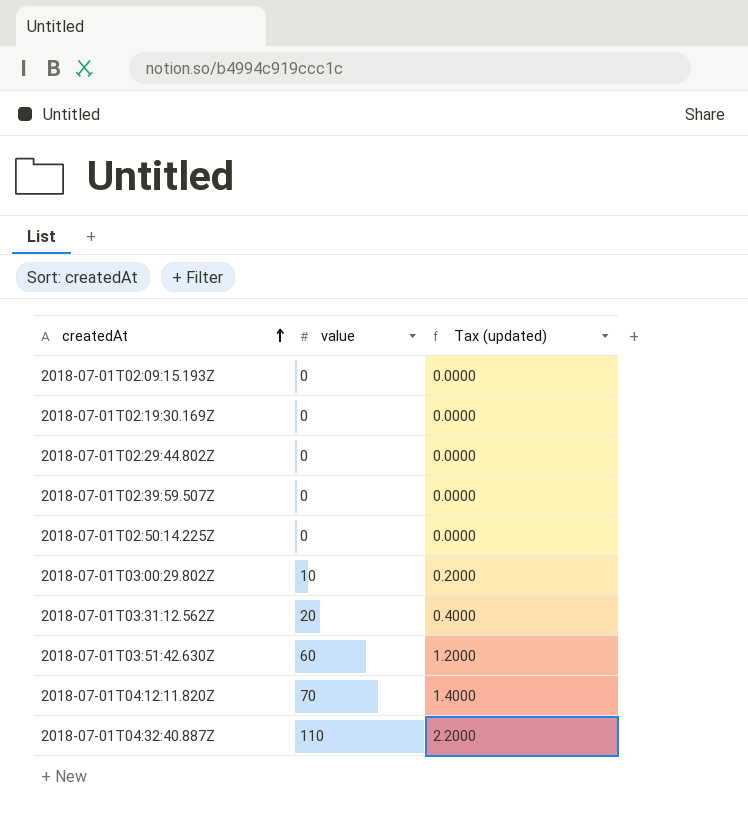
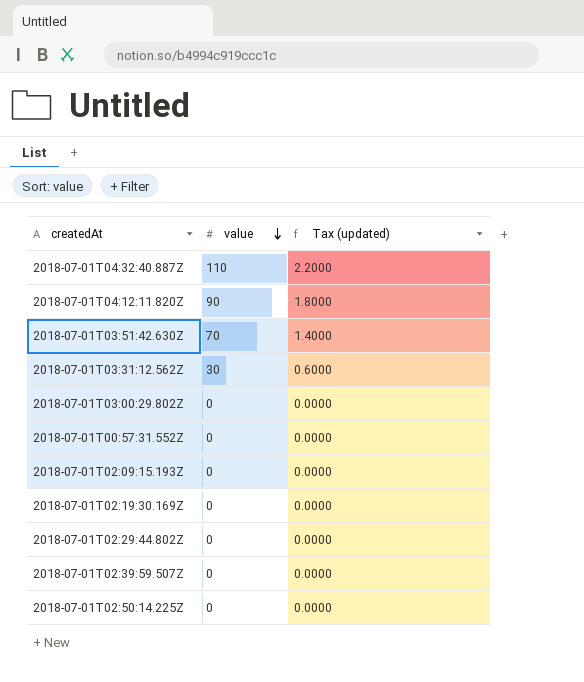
row order: createdAt ascending -> value descending
2018-07-01T04:12:11.820Z | value: 70 -> 90
2018-07-01T04:12:11.820Z | Tax (updated): 1.4000 -> 1.8000
2018-07-01T03:51:42.630Z | value: 60 -> 70
2018-07-01T03:51:42.630Z | Tax (updated): 1.2000 -> 1.4000
2018-07-01T03:31:12.562Z | value: 20 -> 30
2018-07-01T03:31:12.562Z | Tax (updated): 0.4000 -> 0.6000
2018-07-01T03:00:29.802Z | value: 10 -> 0
2018-07-01T03:00:29.802Z | Tax (updated): 0.2000 -> 0.0000
row 2018-07-01T00:57:31.552Z: none -> 0 | 0.0000

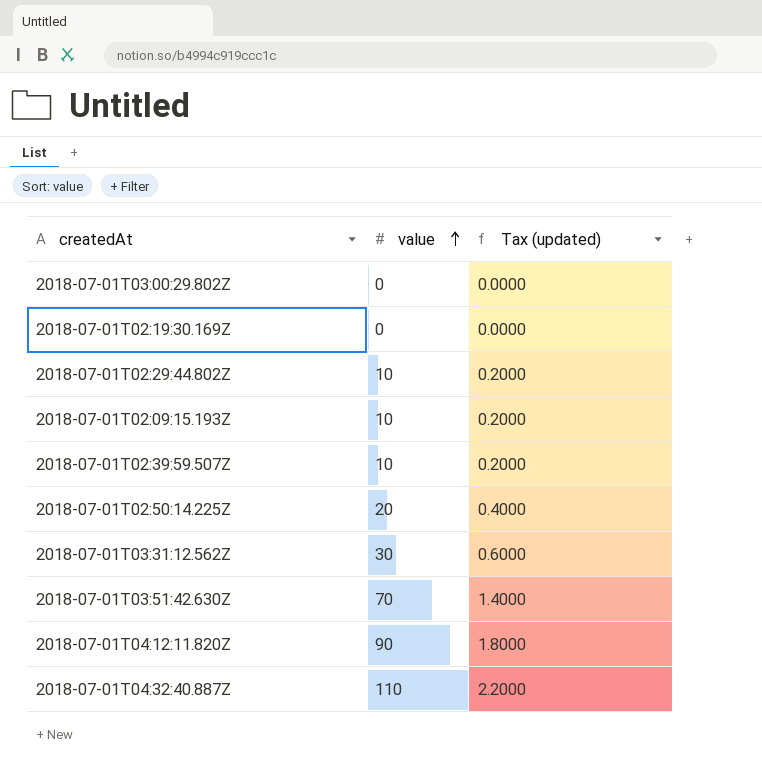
row order: value descending -> value ascending
row 2018-07-01T00:57:31.552Z: 0 | 0.0000 -> none
2018-07-01T02:29:44.802Z | value: 0 -> 10
2018-07-01T02:29:44.802Z | Tax (updated): 0.0000 -> 0.2000
2018-07-01T02:09:15.193Z | value: 0 -> 10
2018-07-01T02:09:15.193Z | Tax (updated): 0.0000 -> 0.2000
2018-07-01T02:39:59.507Z | value: 0 -> 10
2018-07-01T02:39:59.507Z | Tax (updated): 0.0000 -> 0.2000
2018-07-01T02:50:14.225Z | value: 0 -> 20
2018-07-01T02:50:14.225Z | Tax (updated): 0.0000 -> 0.4000

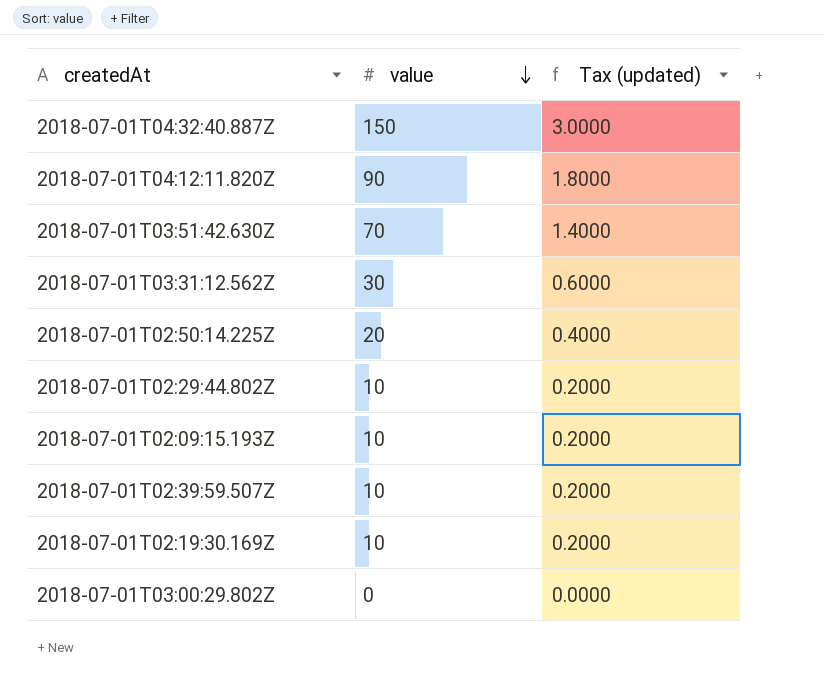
row order: value ascending -> value descending
2018-07-01T04:32:40.887Z | value: 110 -> 150
2018-07-01T04:32:40.887Z | Tax (updated): 2.2000 -> 3.0000
2018-07-01T02:19:30.169Z | value: 0 -> 10
2018-07-01T02:19:30.169Z | Tax (updated): 0.0000 -> 0.2000

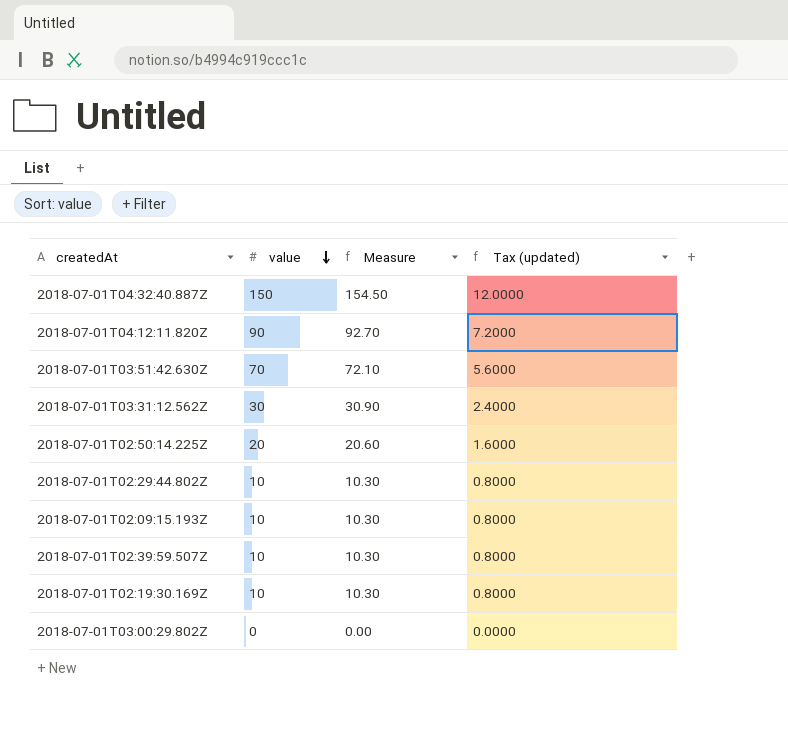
column Measure | formula: none -> [value] * 1.03
column Tax (updated) | formula: [value] * 0.02 -> [value] * 0.08

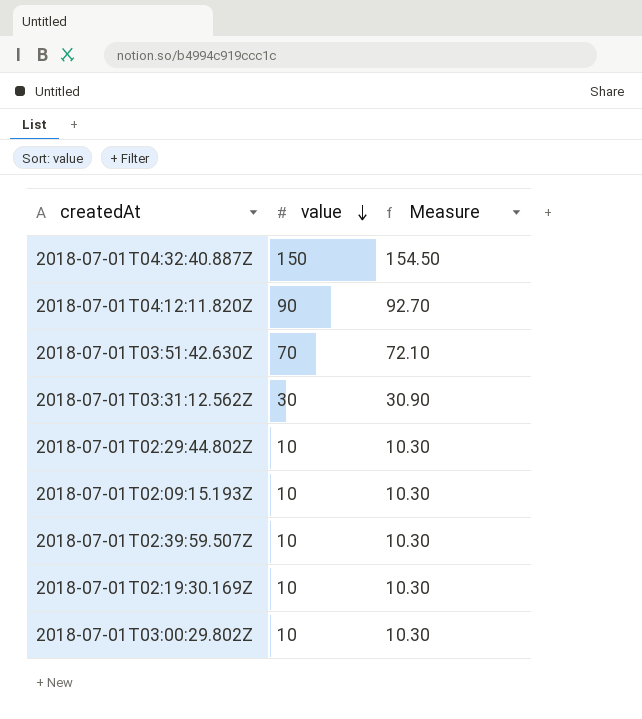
column Tax (updated) | formula: [value] * 0.08 -> none
row 2018-07-01T02:50:14.225Z: 20 | 20.60 | 1.6000 -> none
2018-07-01T03:00:29.802Z | value: 0 -> 10
2018-07-01T03:00:29.802Z | Measure: 0.00 -> 10.30

